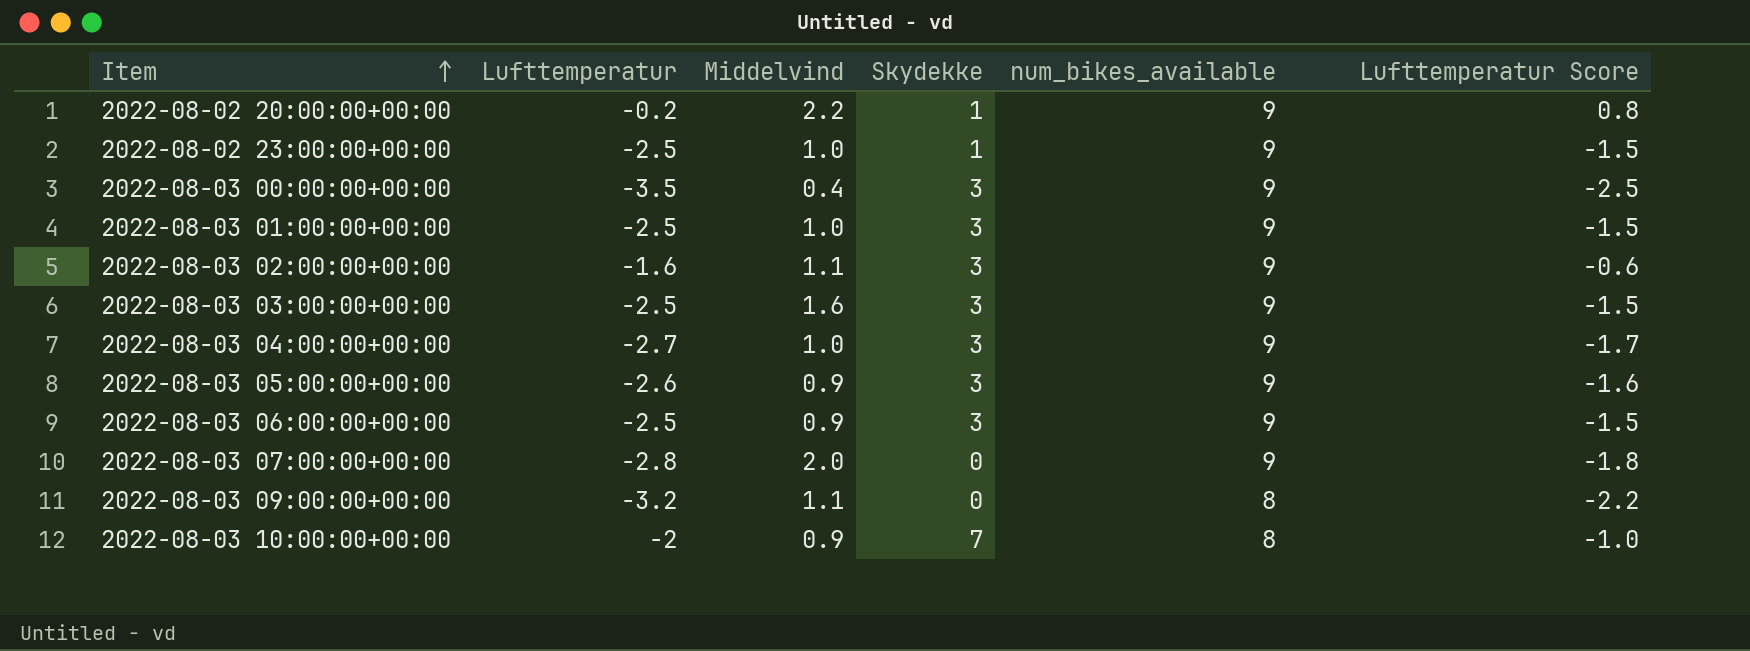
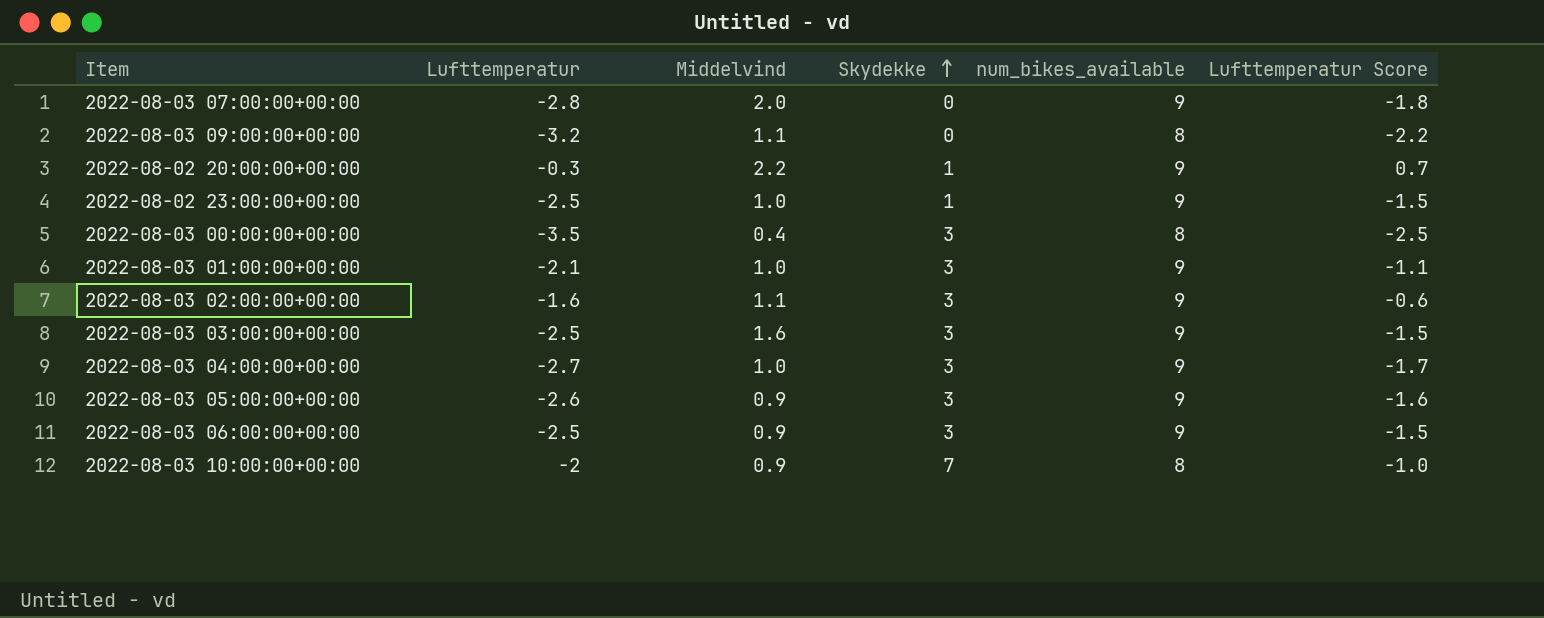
row order: Item ascending -> Skydekke ascending
2022-08-02 20:00:00+00:00 | Lufttemperatur: -0.2 -> -0.3
2022-08-02 20:00:00+00:00 | Lufttemperatur Score: 0.8 -> 0.7
2022-08-03 00:00:00+00:00 | num_bikes_available: 9 -> 8
2022-08-03 01:00:00+00:00 | Lufttemperatur: -2.5 -> -2.1
2022-08-03 01:00:00+00:00 | Lufttemperatur Score: -1.5 -> -1.1

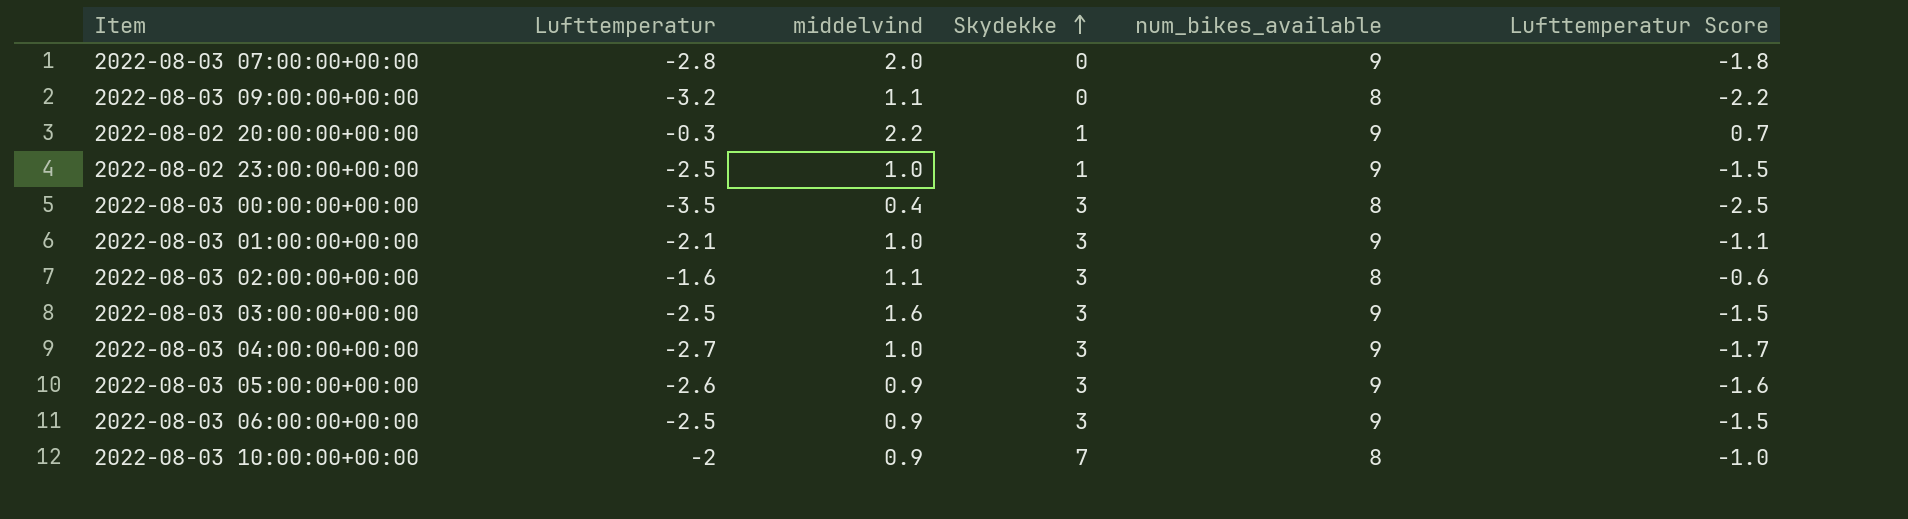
column name: Middelvind -> middelvind
2022-08-03 02:00:00+00:00 | num_bikes_available: 9 -> 8

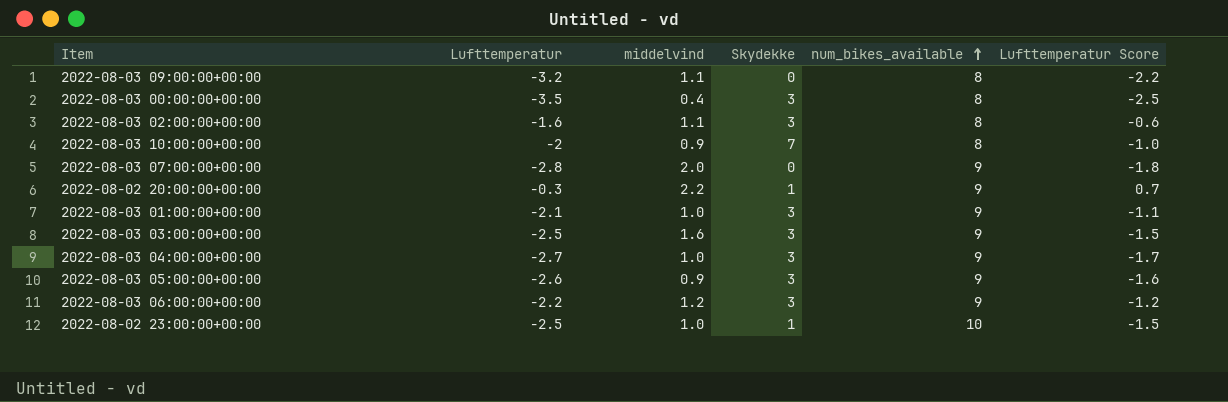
row order: Skydekke ascending -> num_bikes_available ascending
2022-08-03 06:00:00+00:00 | Lufttemperatur: -2.5 -> -2.2
2022-08-03 06:00:00+00:00 | middelvind: 0.9 -> 1.2
2022-08-03 06:00:00+00:00 | Lufttemperatur Score: -1.5 -> -1.2
2022-08-02 23:00:00+00:00 | num_bikes_available: 9 -> 10

